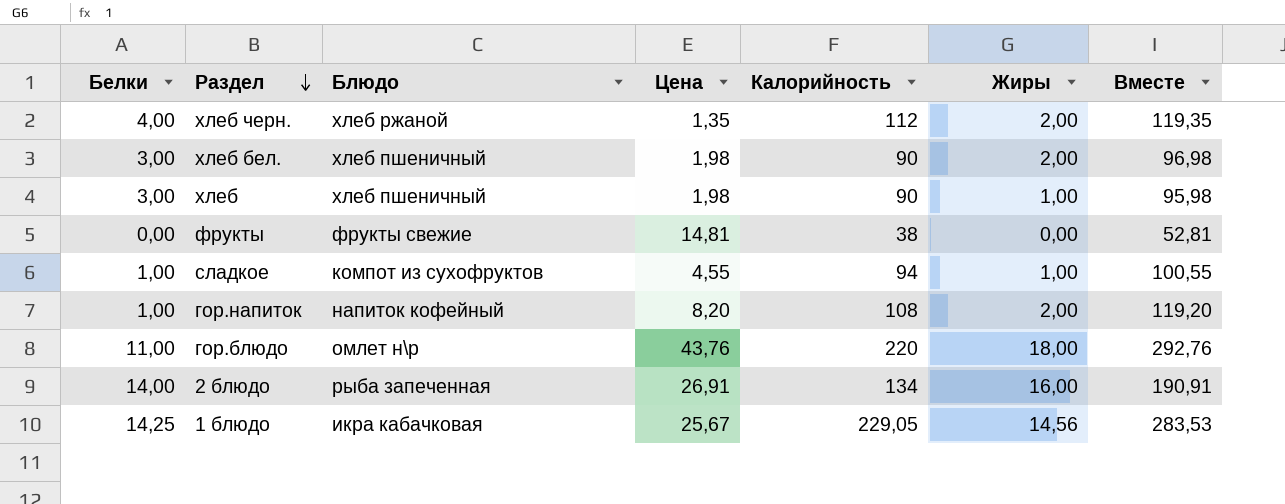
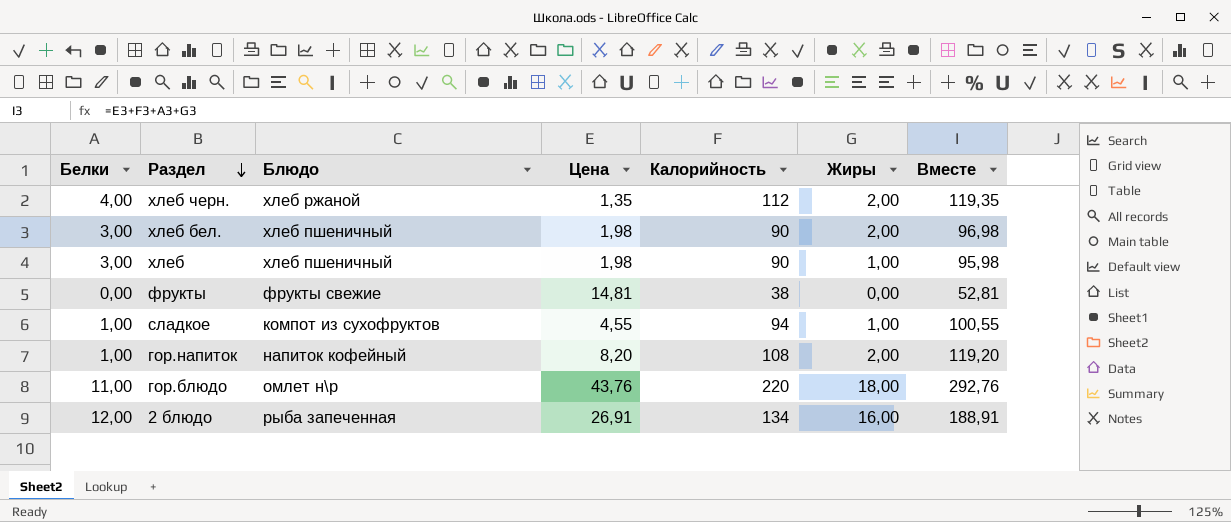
row 1 блюдо: 14,25 | икра кабачковая | 25,67 | 229,05 | 14,56 | 283,53 -> none
2 блюдо | Белки: 14,00 -> 12,00
2 блюдо | Вместе: 190,91 -> 188,91

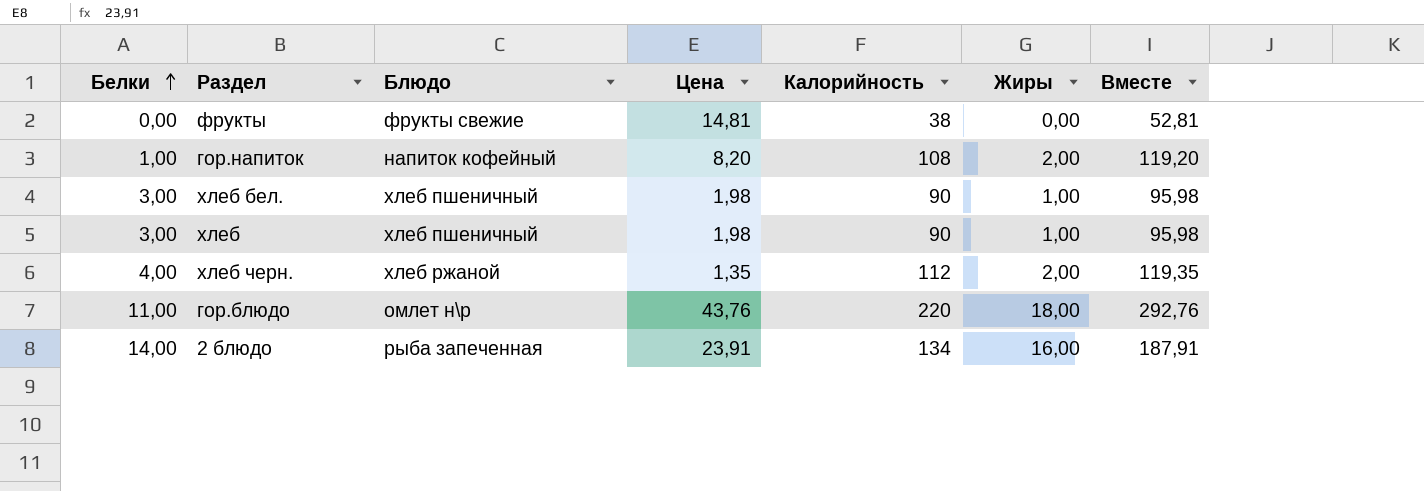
row order: Раздел descending -> Белки ascending
row сладкое: 1,00 | компот из сухофруктов | 4,55 | 94 | 1,00 | 100,55 -> none
хлеб бел. | Жиры: 2,00 -> 1,00
хлеб бел. | Вместе: 96,98 -> 95,98
2 блюдо | Белки: 12,00 -> 14,00
2 блюдо | Цена: 26,91 -> 23,91
2 блюдо | Вместе: 188,91 -> 187,91

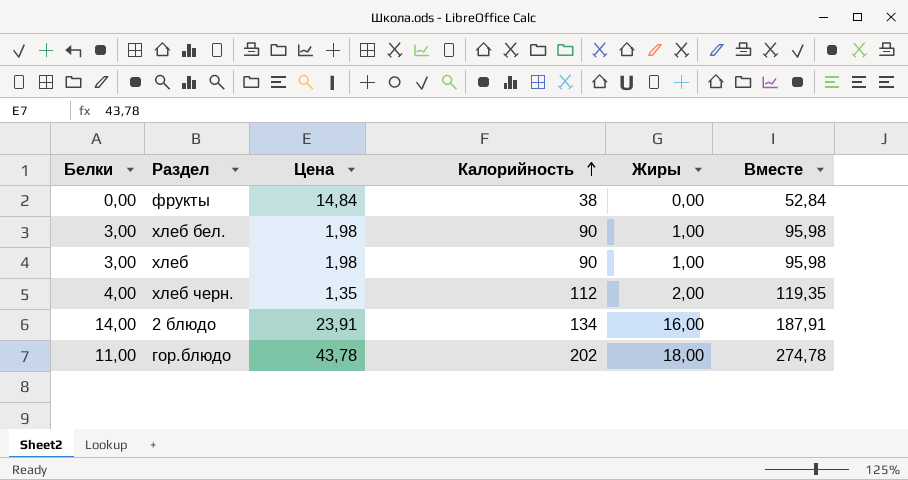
row order: Белки ascending -> Калорийность ascending
column Блюдо | position: 3 -> none
row гор.напиток: 1,00 | напиток кофейный | 8,20 | 108 | 2,00 | 119,20 -> none
фрукты | Цена: 14,81 -> 14,84
фрукты | Вместе: 52,81 -> 52,84
гор.блюдо | Цена: 43,76 -> 43,78
гор.блюдо | Калорийность: 220 -> 202
гор.блюдо | Вместе: 292,76 -> 274,78

